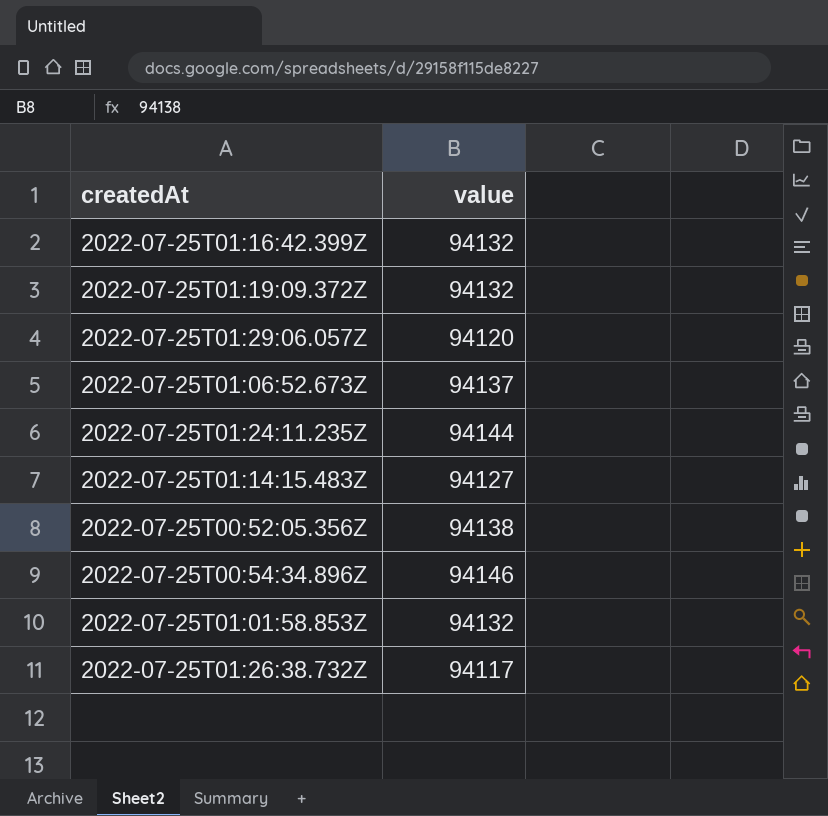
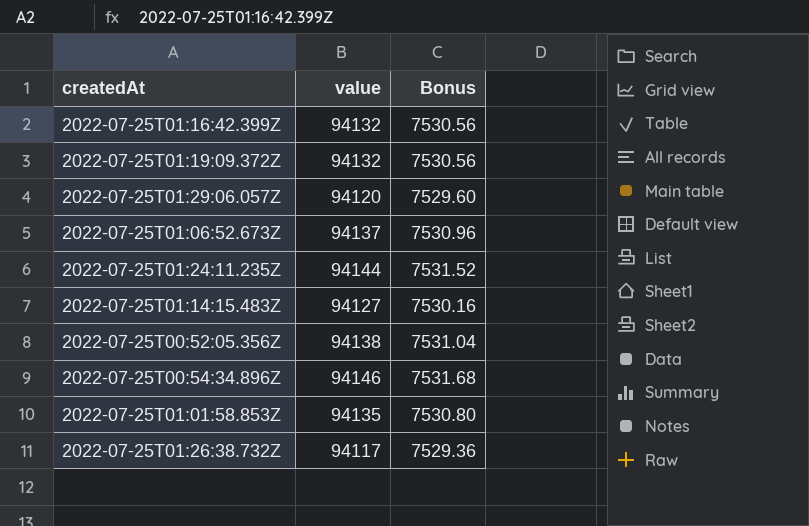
column Bonus | formula: none -> [value] * 0.08
2022-07-25T01:01:58.853Z | value: 94132 -> 94135

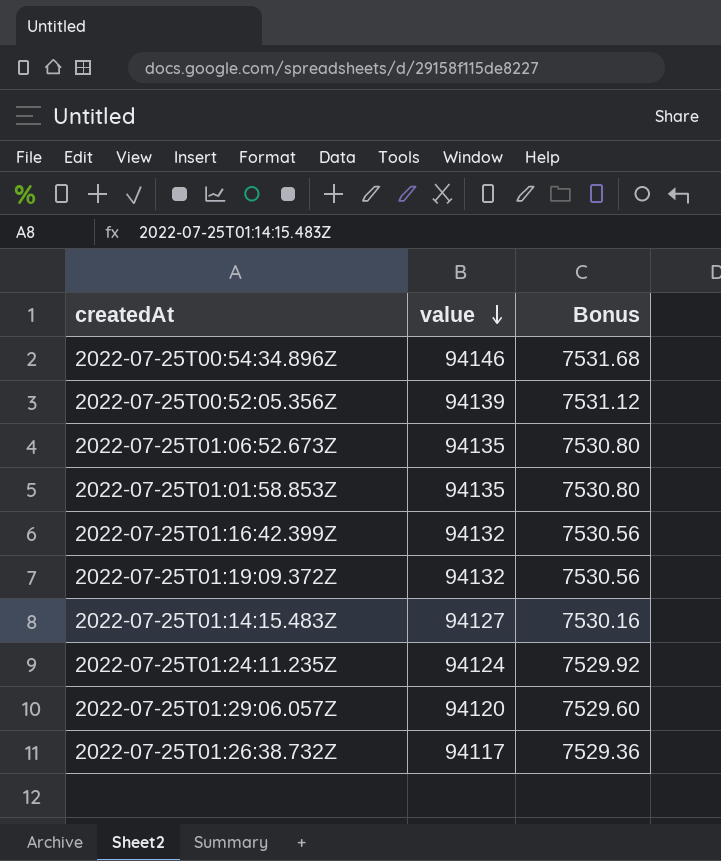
row order: none -> value descending
2022-07-25T00:52:05.356Z | value: 94138 -> 94139
2022-07-25T00:52:05.356Z | Bonus: 7531.04 -> 7531.12
2022-07-25T01:06:52.673Z | value: 94137 -> 94135
2022-07-25T01:06:52.673Z | Bonus: 7530.96 -> 7530.80
2022-07-25T01:24:11.235Z | value: 94144 -> 94124
2022-07-25T01:24:11.235Z | Bonus: 7531.52 -> 7529.92

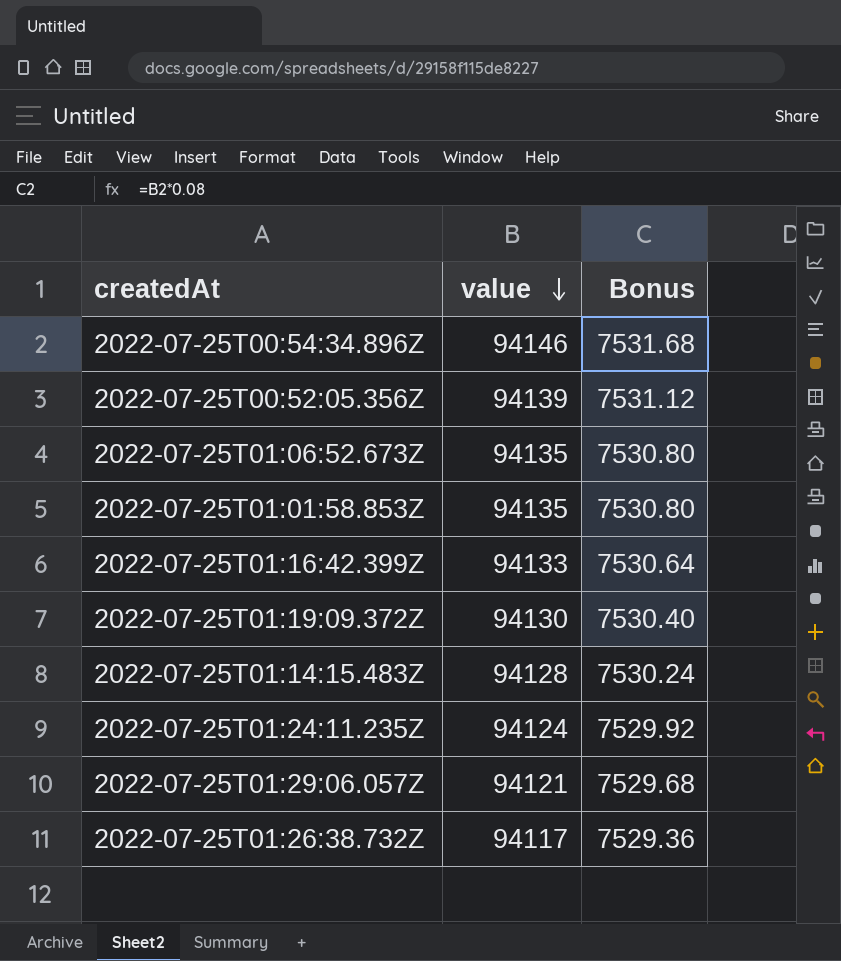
2022-07-25T01:16:42.399Z | value: 94132 -> 94133
2022-07-25T01:16:42.399Z | Bonus: 7530.56 -> 7530.64
2022-07-25T01:19:09.372Z | value: 94132 -> 94130
2022-07-25T01:19:09.372Z | Bonus: 7530.56 -> 7530.40
2022-07-25T01:14:15.483Z | value: 94127 -> 94128
2022-07-25T01:14:15.483Z | Bonus: 7530.16 -> 7530.24
2022-07-25T01:29:06.057Z | value: 94120 -> 94121
2022-07-25T01:29:06.057Z | Bonus: 7529.60 -> 7529.68

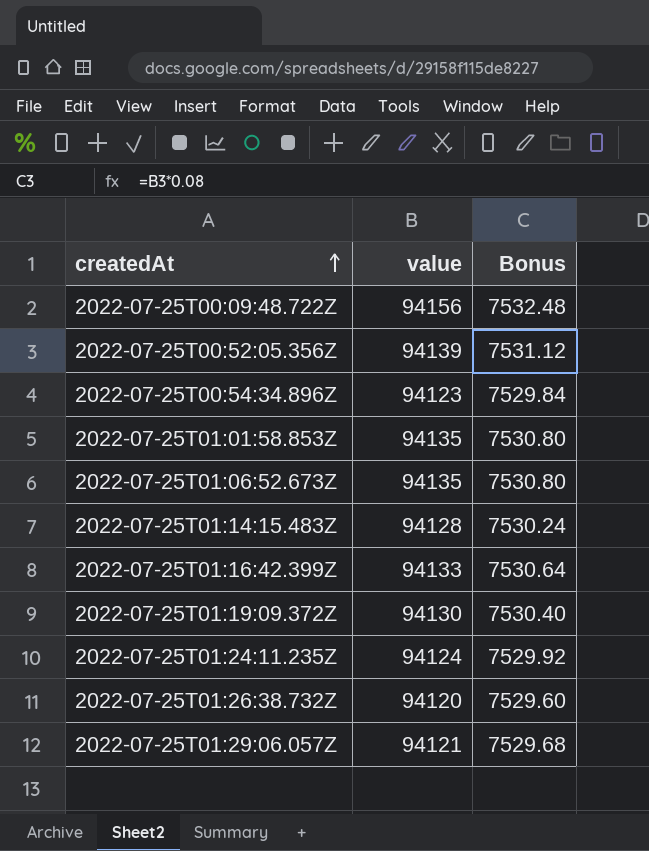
row order: value descending -> createdAt ascending
row 2022-07-25T00:09:48.722Z: none -> 94156 | 7532.48
2022-07-25T00:54:34.896Z | value: 94146 -> 94123
2022-07-25T00:54:34.896Z | Bonus: 7531.68 -> 7529.84
2022-07-25T01:26:38.732Z | value: 94117 -> 94120
2022-07-25T01:26:38.732Z | Bonus: 7529.36 -> 7529.60

